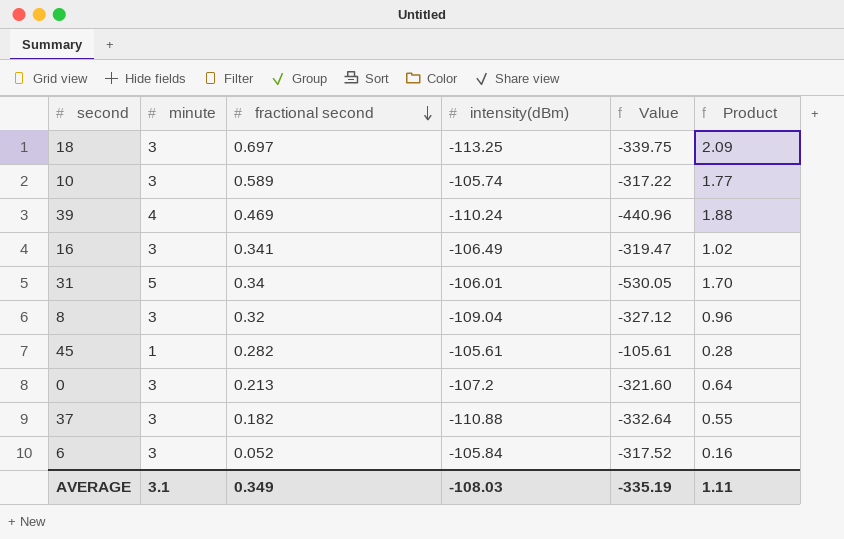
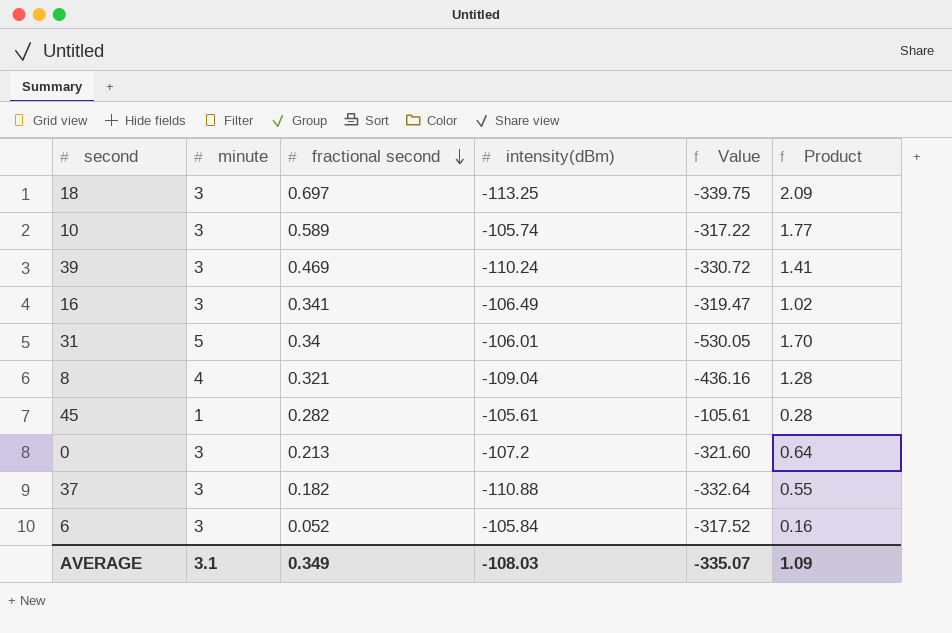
39 | minute: 4 -> 3
39 | Value: -440.96 -> -330.72
39 | Product: 1.88 -> 1.41
8 | minute: 3 -> 4
8 | fractional second: 0.32 -> 0.321
8 | Value: -327.12 -> -436.16
8 | Product: 0.96 -> 1.28
AVERAGE | Value: -335.19 -> -335.07
AVERAGE | Product: 1.11 -> 1.09

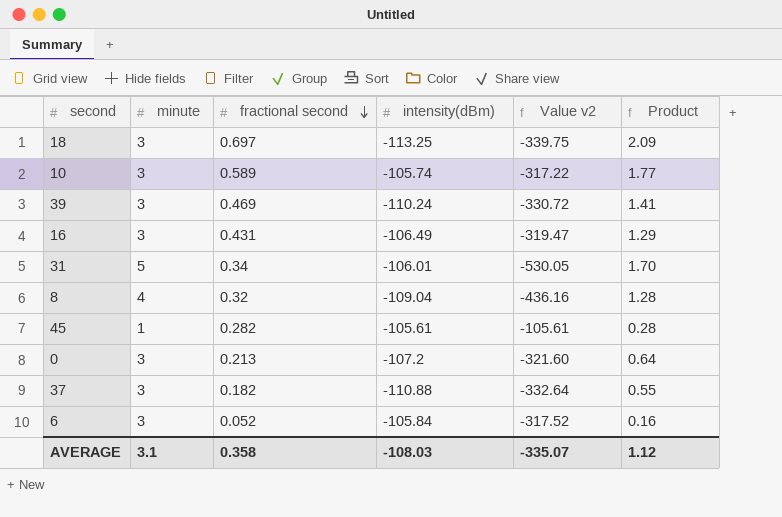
column name: Value -> Value v2
16 | fractional second: 0.341 -> 0.431
16 | Product: 1.02 -> 1.29
8 | fractional second: 0.321 -> 0.32
AVERAGE | fractional second: 0.349 -> 0.358
AVERAGE | Product: 1.09 -> 1.12

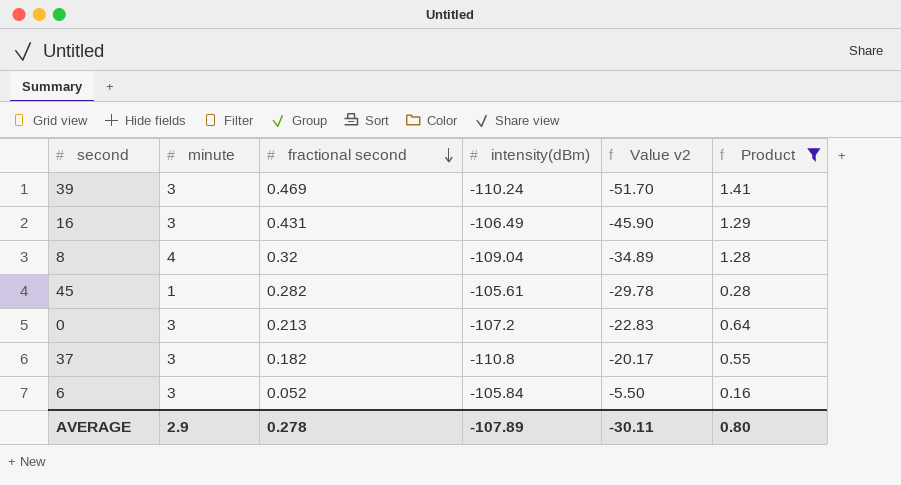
filter: none -> Product <= 1.41
column Value v2 | formula: [minute] * [intensity(dBm)] -> [fractional second] * [intensity(dBm)]
37 | intensity(dBm): -110.88 -> -110.8
AVERAGE | minute: 3.1 -> 2.9
AVERAGE | fractional second: 0.358 -> 0.278
AVERAGE | intensity(dBm): -108.03 -> -107.89
AVERAGE | Value v2: -335.07 -> -30.11
AVERAGE | Product: 1.12 -> 0.80

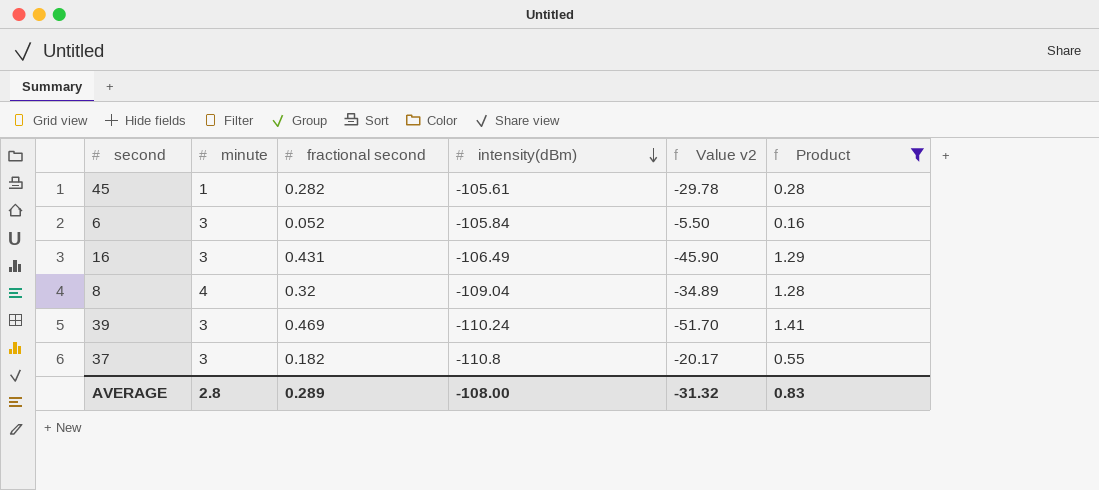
row order: fractional second descending -> intensity(dBm) descending
row 0: 3 | 0.213 | -107.2 | -22.83 | 0.64 -> none
AVERAGE | minute: 2.9 -> 2.8
AVERAGE | fractional second: 0.278 -> 0.289
AVERAGE | intensity(dBm): -107.89 -> -108.00
AVERAGE | Value v2: -30.11 -> -31.32
AVERAGE | Product: 0.80 -> 0.83

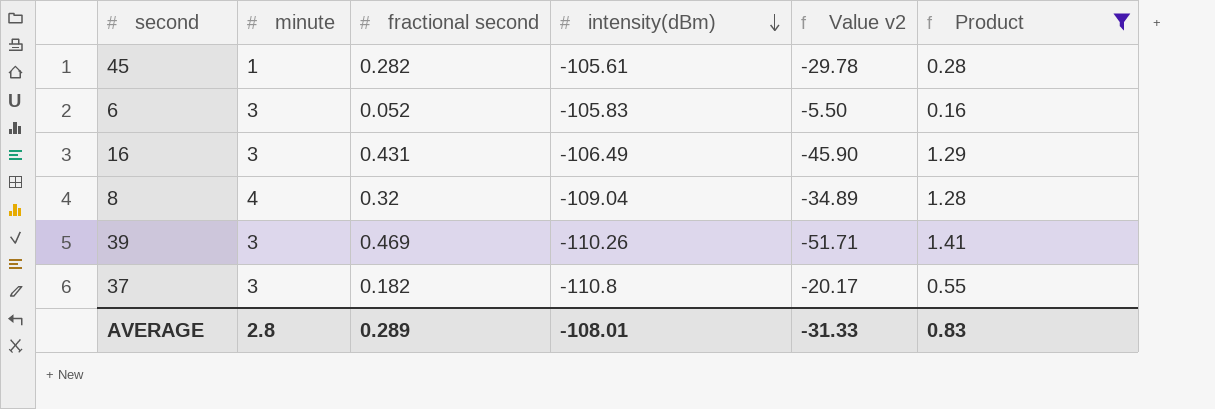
6 | intensity(dBm): -105.84 -> -105.83
39 | intensity(dBm): -110.24 -> -110.26
39 | Value v2: -51.70 -> -51.71
AVERAGE | intensity(dBm): -108.00 -> -108.01
AVERAGE | Value v2: -31.32 -> -31.33

